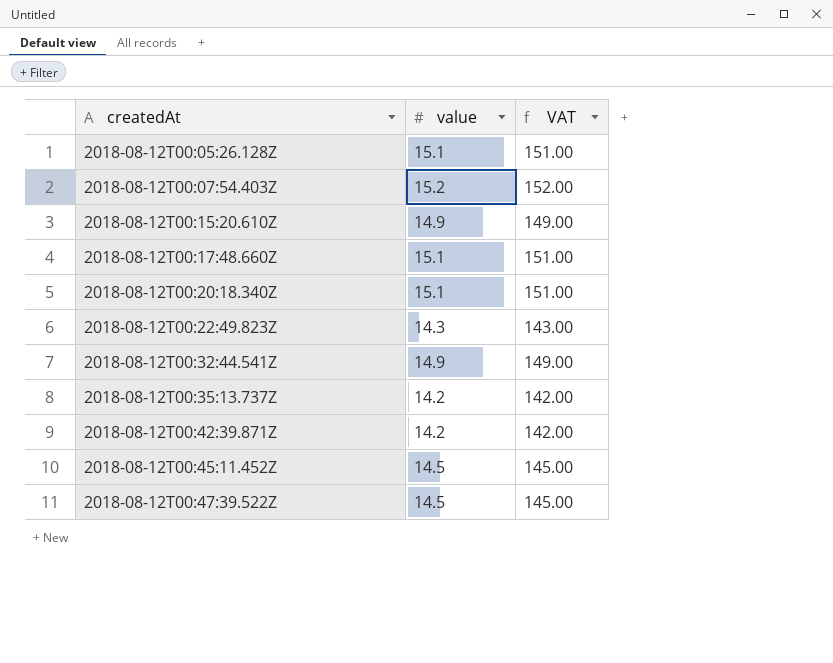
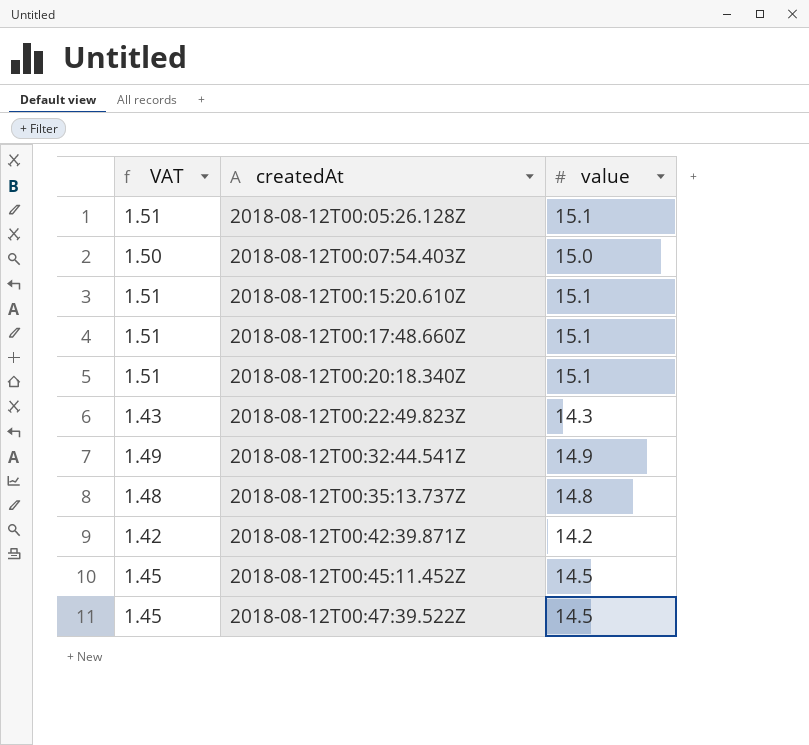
column VAT | formula: [value] * 10 -> [value] * 0.1
column VAT | position: 3 -> 1
2018-08-12T00:07:54.403Z | value: 15.2 -> 15.0
2018-08-12T00:15:20.610Z | value: 14.9 -> 15.1
2018-08-12T00:35:13.737Z | value: 14.2 -> 14.8

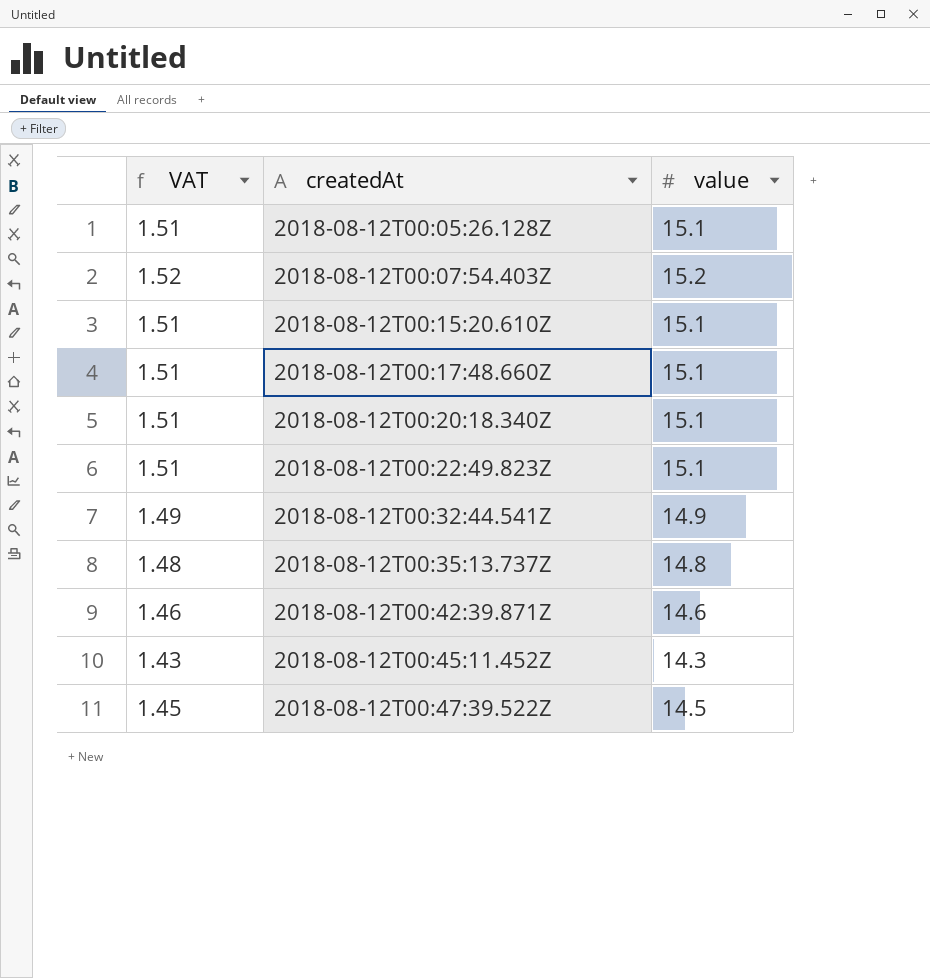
2018-08-12T00:07:54.403Z | VAT: 1.50 -> 1.52
2018-08-12T00:07:54.403Z | value: 15.0 -> 15.2
2018-08-12T00:22:49.823Z | VAT: 1.43 -> 1.51
2018-08-12T00:22:49.823Z | value: 14.3 -> 15.1
2018-08-12T00:42:39.871Z | VAT: 1.42 -> 1.46
2018-08-12T00:42:39.871Z | value: 14.2 -> 14.6
2018-08-12T00:45:11.452Z | VAT: 1.45 -> 1.43
2018-08-12T00:45:11.452Z | value: 14.5 -> 14.3

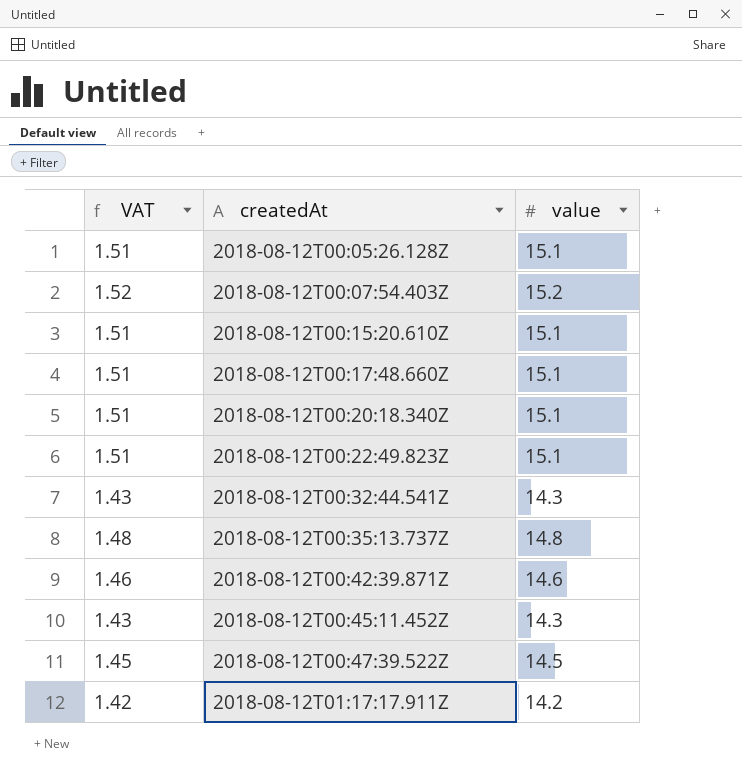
2018-08-12T00:32:44.541Z | VAT: 1.49 -> 1.43
2018-08-12T00:32:44.541Z | value: 14.9 -> 14.3
row 2018-08-12T01:17:17.911Z: none -> 1.42 | 14.2

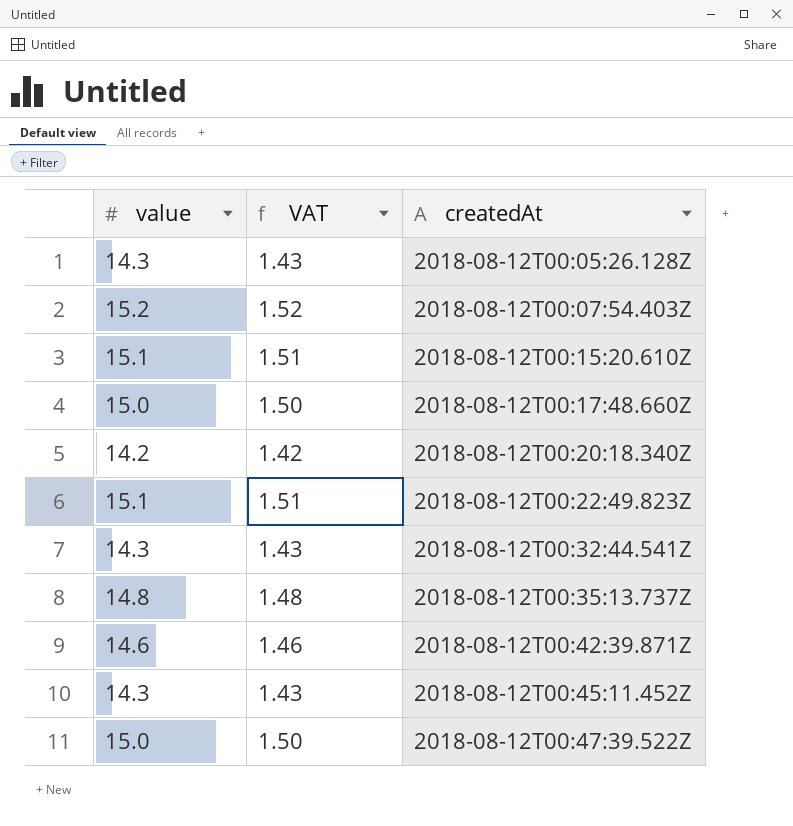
column value | position: 3 -> 1
row 2018-08-12T01:17:17.911Z: 1.42 | 14.2 -> none
2018-08-12T00:05:26.128Z | value: 15.1 -> 14.3
2018-08-12T00:05:26.128Z | VAT: 1.51 -> 1.43
2018-08-12T00:17:48.660Z | value: 15.1 -> 15.0
2018-08-12T00:17:48.660Z | VAT: 1.51 -> 1.50
2018-08-12T00:20:18.340Z | value: 15.1 -> 14.2
2018-08-12T00:20:18.340Z | VAT: 1.51 -> 1.42
2018-08-12T00:47:39.522Z | value: 14.5 -> 15.0
2018-08-12T00:47:39.522Z | VAT: 1.45 -> 1.50

